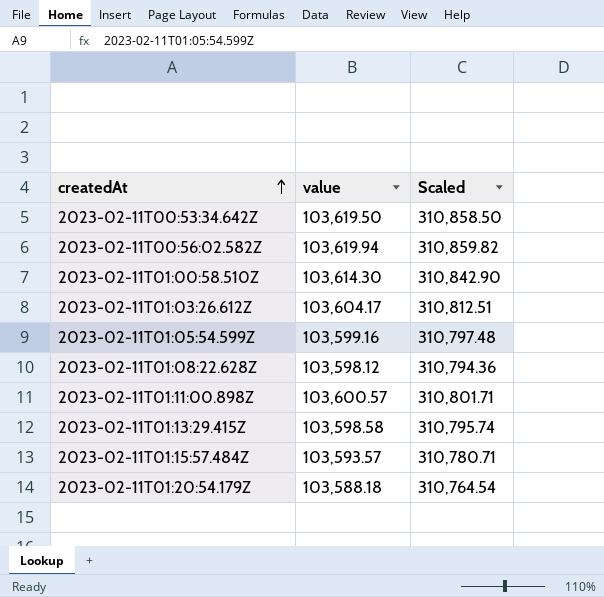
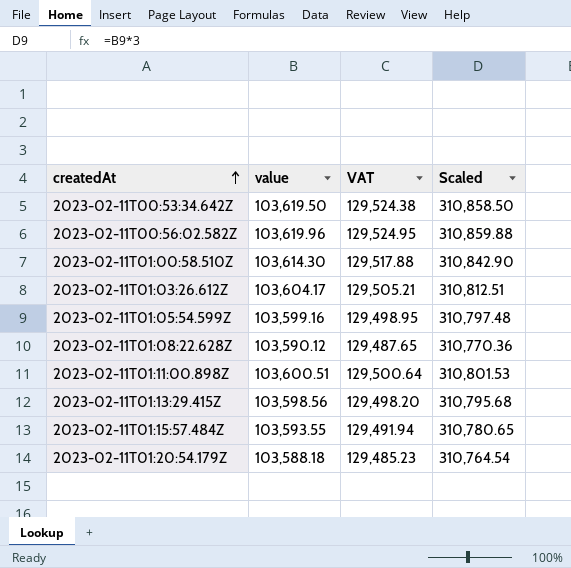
column VAT | formula: none -> [value] * 1.25
2023-02-11T00:56:02.582Z | value: 103,619.94 -> 103,619.96
2023-02-11T00:56:02.582Z | Scaled: 310,859.82 -> 310,859.88
2023-02-11T01:08:22.628Z | value: 103,598.12 -> 103,590.12
2023-02-11T01:08:22.628Z | Scaled: 310,794.36 -> 310,770.36
2023-02-11T01:11:00.898Z | value: 103,600.57 -> 103,600.51
2023-02-11T01:11:00.898Z | Scaled: 310,801.71 -> 310,801.53
2023-02-11T01:13:29.415Z | value: 103,598.58 -> 103,598.56
2023-02-11T01:13:29.415Z | Scaled: 310,795.74 -> 310,795.68
2023-02-11T01:15:57.484Z | value: 103,593.57 -> 103,593.55
2023-02-11T01:15:57.484Z | Scaled: 310,780.71 -> 310,780.65

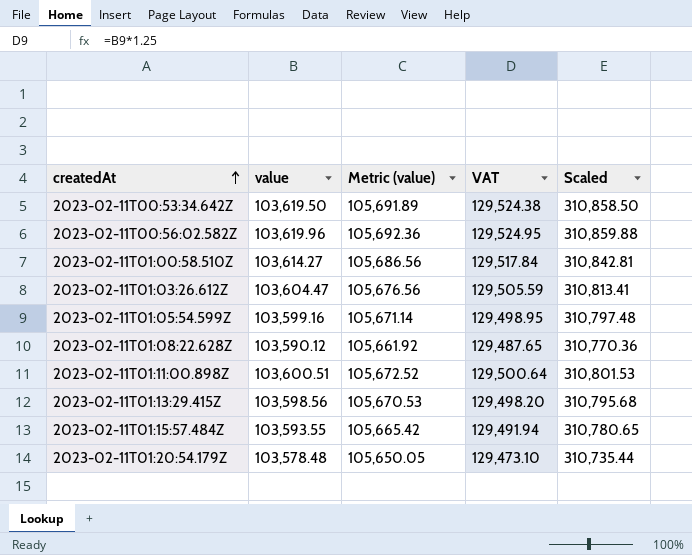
column Metric (value) | formula: none -> [value] * 1.02
2023-02-11T01:00:58.510Z | value: 103,614.30 -> 103,614.27
2023-02-11T01:00:58.510Z | VAT: 129,517.88 -> 129,517.84
2023-02-11T01:00:58.510Z | Scaled: 310,842.90 -> 310,842.81
2023-02-11T01:03:26.612Z | value: 103,604.17 -> 103,604.47
2023-02-11T01:03:26.612Z | VAT: 129,505.21 -> 129,505.59
2023-02-11T01:03:26.612Z | Scaled: 310,812.51 -> 310,813.41
2023-02-11T01:20:54.179Z | value: 103,588.18 -> 103,578.48
2023-02-11T01:20:54.179Z | VAT: 129,485.23 -> 129,473.10
2023-02-11T01:20:54.179Z | Scaled: 310,764.54 -> 310,735.44

